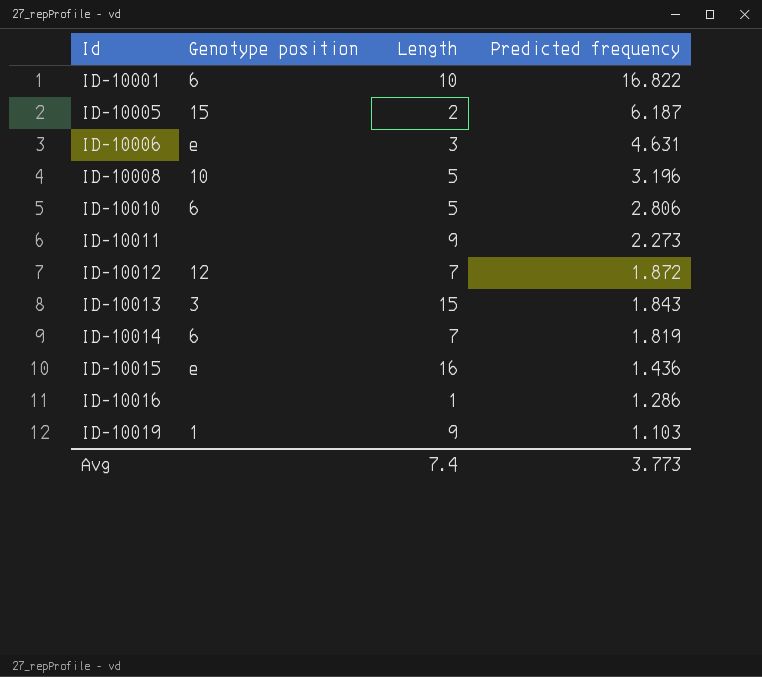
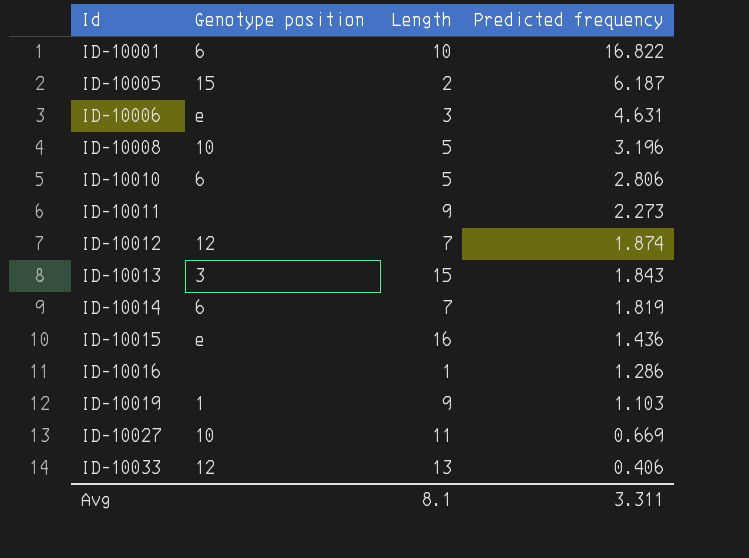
ID-10012 | Predicted frequency: 1.872 -> 1.874
row ID-10027: none -> 10 | 11 | 0.669
row ID-10033: none -> 12 | 13 | 0.406
Avg | Length: 7.4 -> 8.1
Avg | Predicted frequency: 3.773 -> 3.311

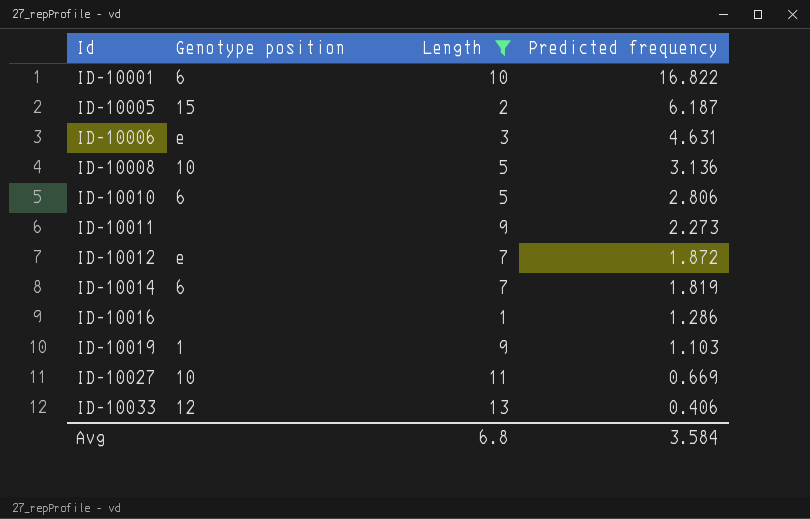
filter: none -> Length <= 13
ID-10008 | Predicted frequency: 3.196 -> 3.136
ID-10012 | Genotype position: 12 -> e
ID-10012 | Predicted frequency: 1.874 -> 1.872
Avg | Length: 8.1 -> 6.8
Avg | Predicted frequency: 3.311 -> 3.584

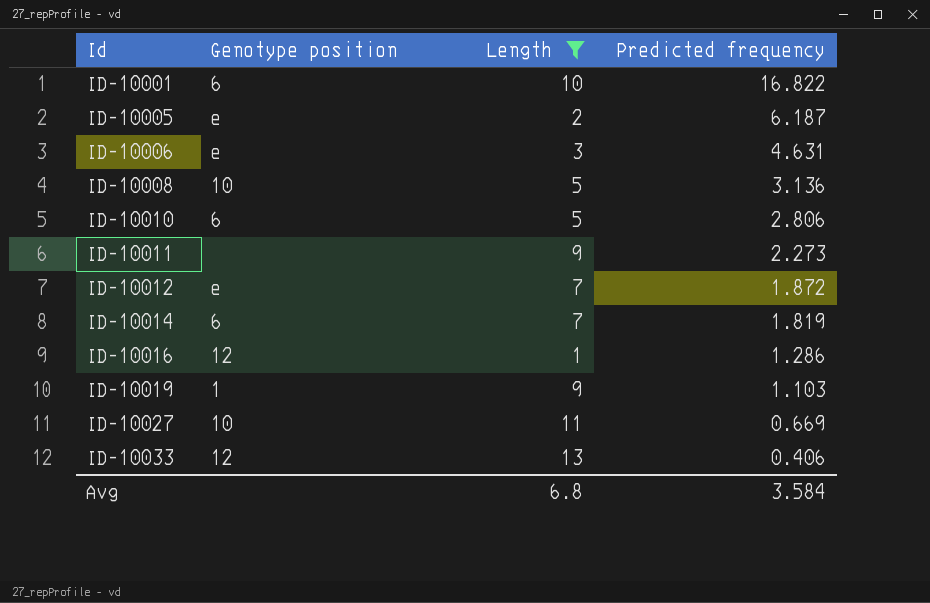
ID-10005 | Genotype position: 15 -> e
ID-10016 | Genotype position: none -> 12

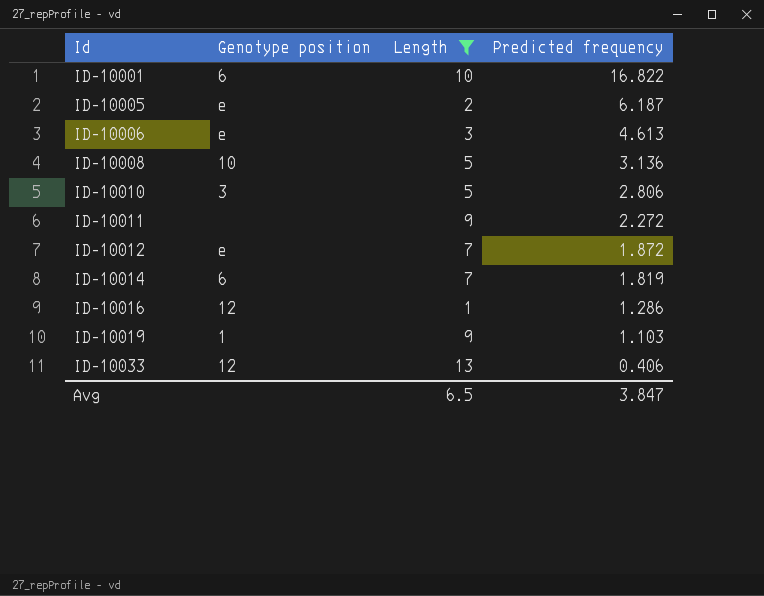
row ID-10027: 10 | 11 | 0.669 -> none
ID-10006 | Predicted frequency: 4.631 -> 4.613
ID-10010 | Genotype position: 6 -> 3
ID-10011 | Predicted frequency: 2.273 -> 2.272
Avg | Length: 6.8 -> 6.5
Avg | Predicted frequency: 3.584 -> 3.847

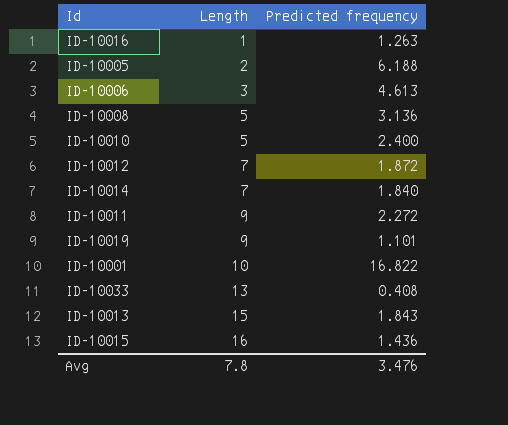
filter: Length <= 13 -> none
row order: Id ascending -> Length ascending
column Genotype position | position: 2 -> none
ID-10016 | Predicted frequency: 1.286 -> 1.263
ID-10005 | Predicted frequency: 6.187 -> 6.188
ID-10010 | Predicted frequency: 2.806 -> 2.400
ID-10014 | Predicted frequency: 1.819 -> 1.840
ID-10019 | Predicted frequency: 1.103 -> 1.101
ID-10033 | Predicted frequency: 0.406 -> 0.408
Avg | Length: 6.5 -> 7.8
Avg | Predicted frequency: 3.847 -> 3.476

